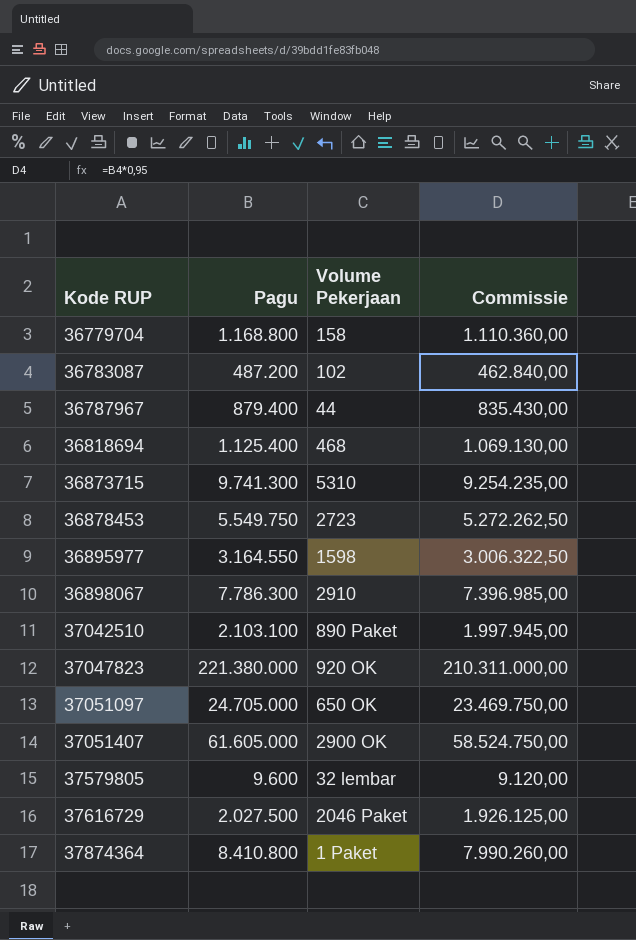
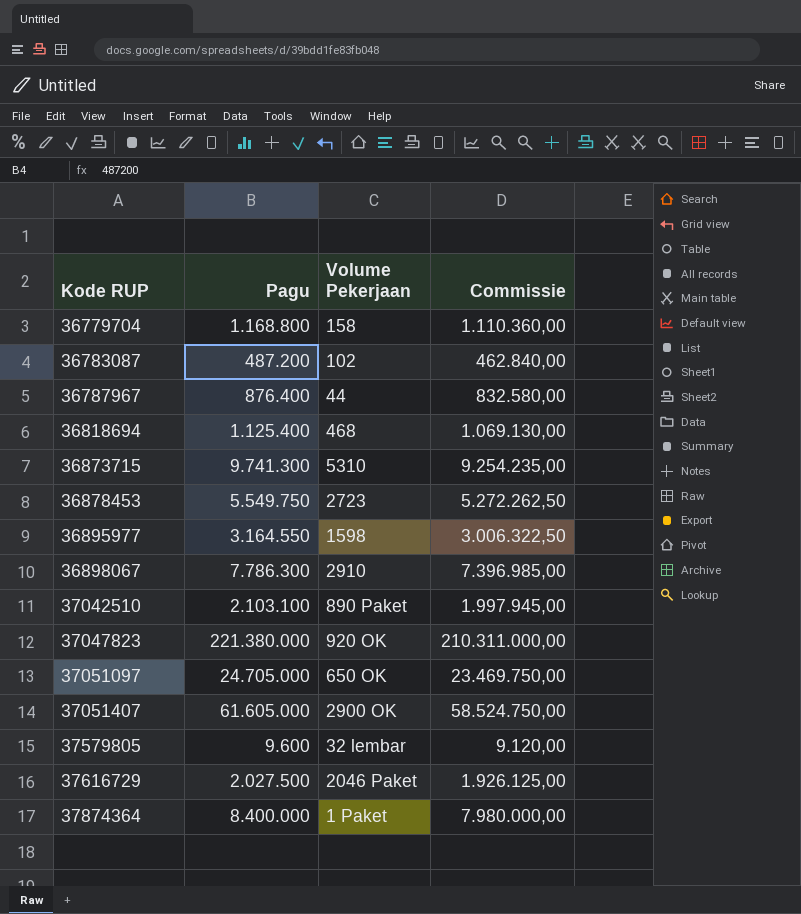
36787967 | Pagu: 879.400 -> 876.400
36787967 | Commissie: 835.430,00 -> 832.580,00
37874364 | Pagu: 8.410.800 -> 8.400.000
37874364 | Commissie: 7.990.260,00 -> 7.980.000,00

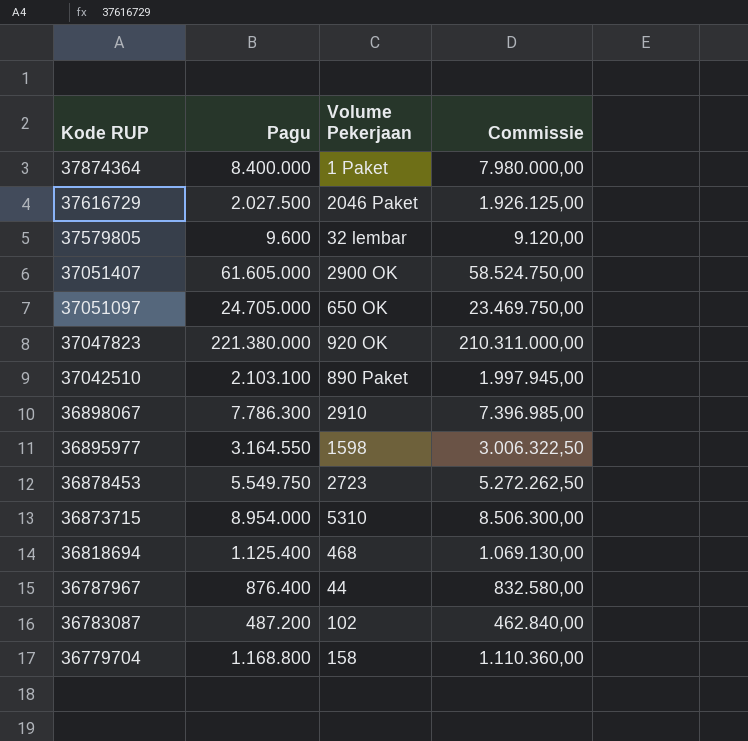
row order: Kode RUP ascending -> Kode RUP descending
36873715 | Pagu: 9.741.300 -> 8.954.000
36873715 | Commissie: 9.254.235,00 -> 8.506.300,00

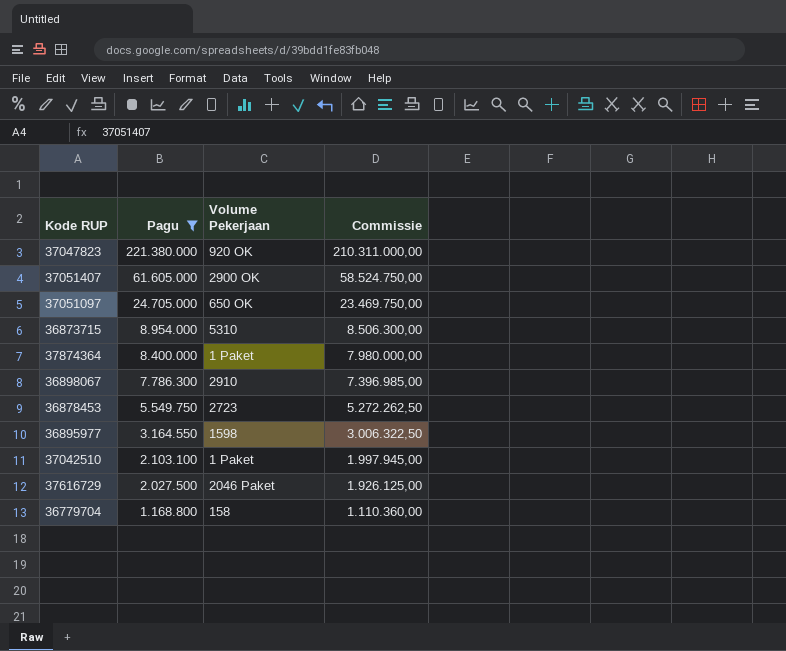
filter: none -> Pagu >= 1.168.800
row order: Kode RUP descending -> Pagu descending
37042510 | Volume Pekerjaan: 890 Paket -> 1 Paket

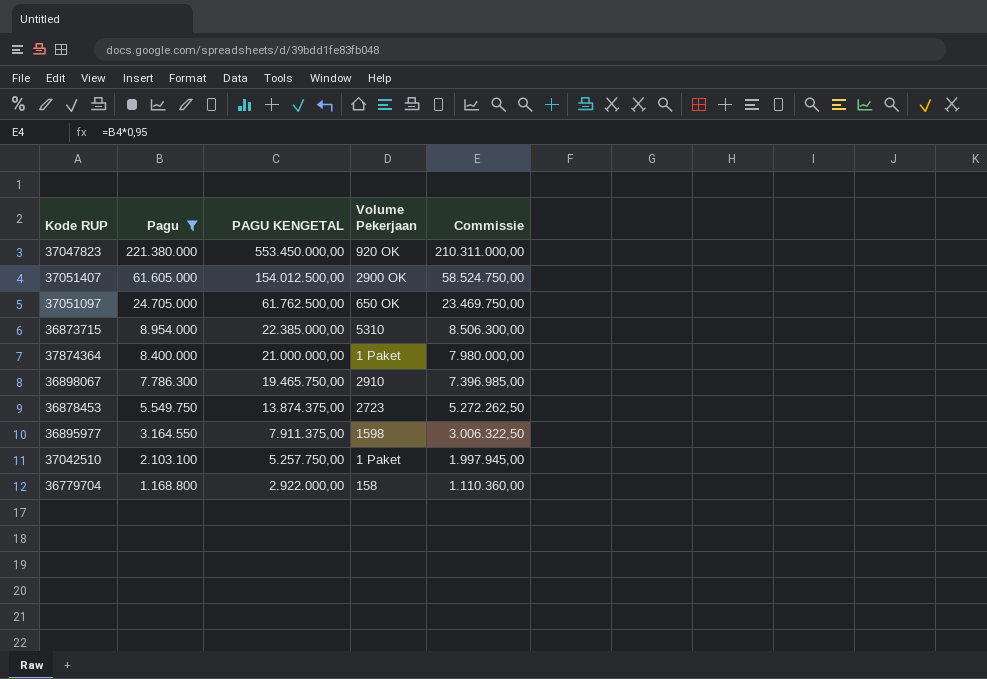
column PAGU KENGETAL | formula: none -> [Pagu] * 2,5
row 37616729: 2.027.500 | 2046 Paket | 1.926.125,00 -> none

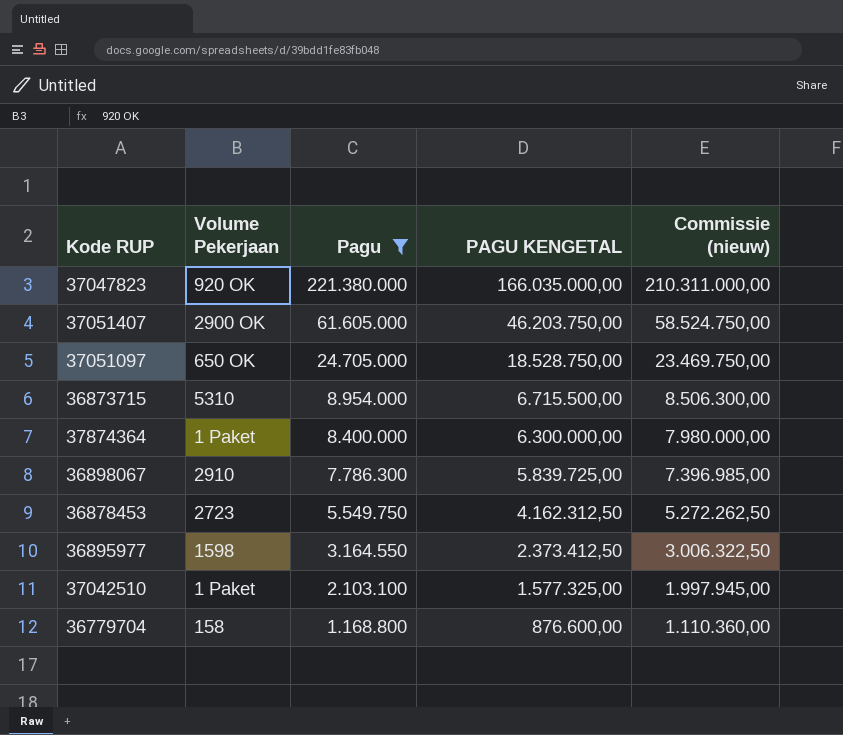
column Volume Pekerjaan | position: 4 -> 2
column PAGU KENGETAL | formula: [Pagu] * 2,5 -> [Pagu] * 0,75
column name: Commissie -> Commissie (nieuw)

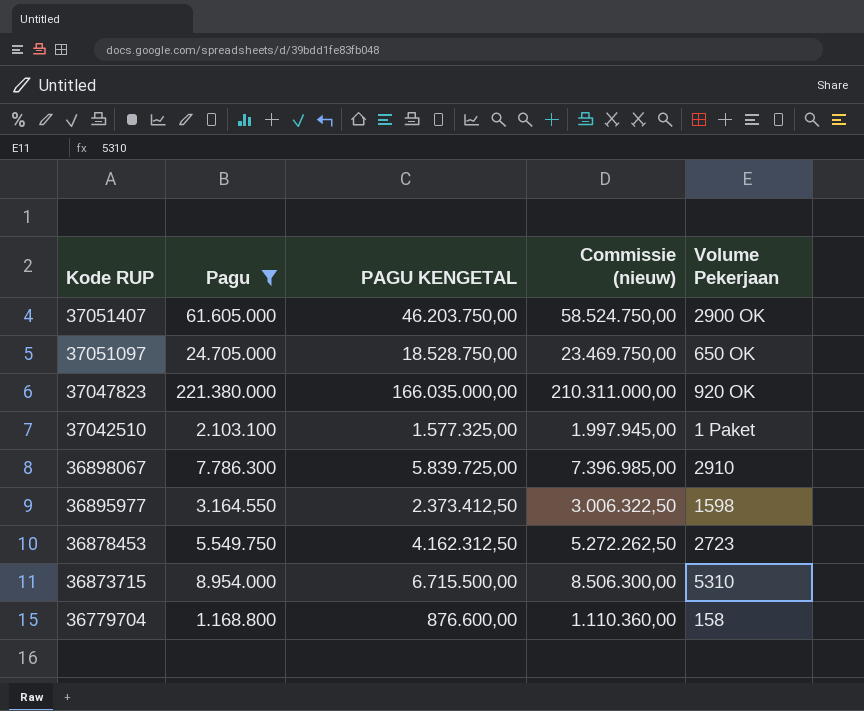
row order: Pagu descending -> Kode RUP descending
column Volume Pekerjaan | position: 2 -> 5
row 37874364: 1 Paket | 8.400.000 | 6.300.000,00 | 7.980.000,00 -> none

